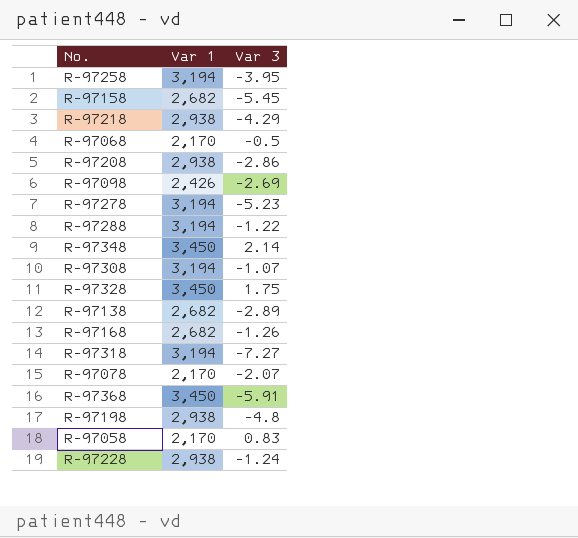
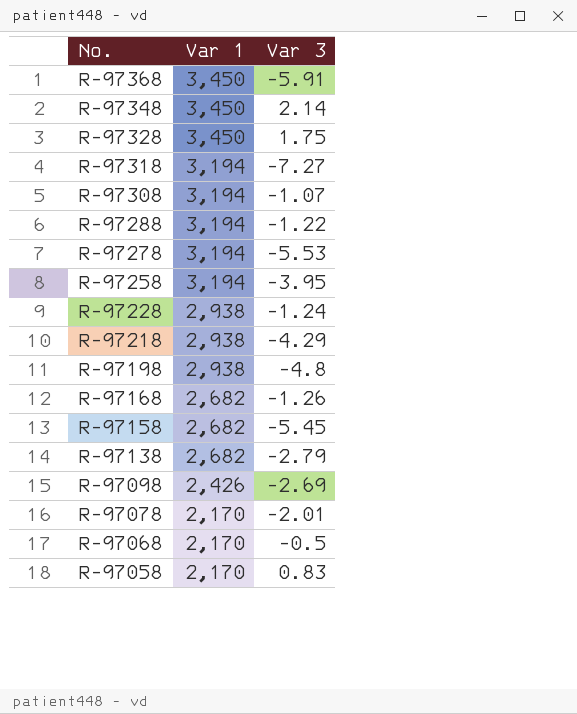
row order: none -> No. descending
row R-97208: 2,938 | -2.86 -> none
R-97278 | Var 3: -5.23 -> -5.53
R-97138 | Var 3: -2.89 -> -2.79
R-97078 | Var 3: -2.07 -> -2.01

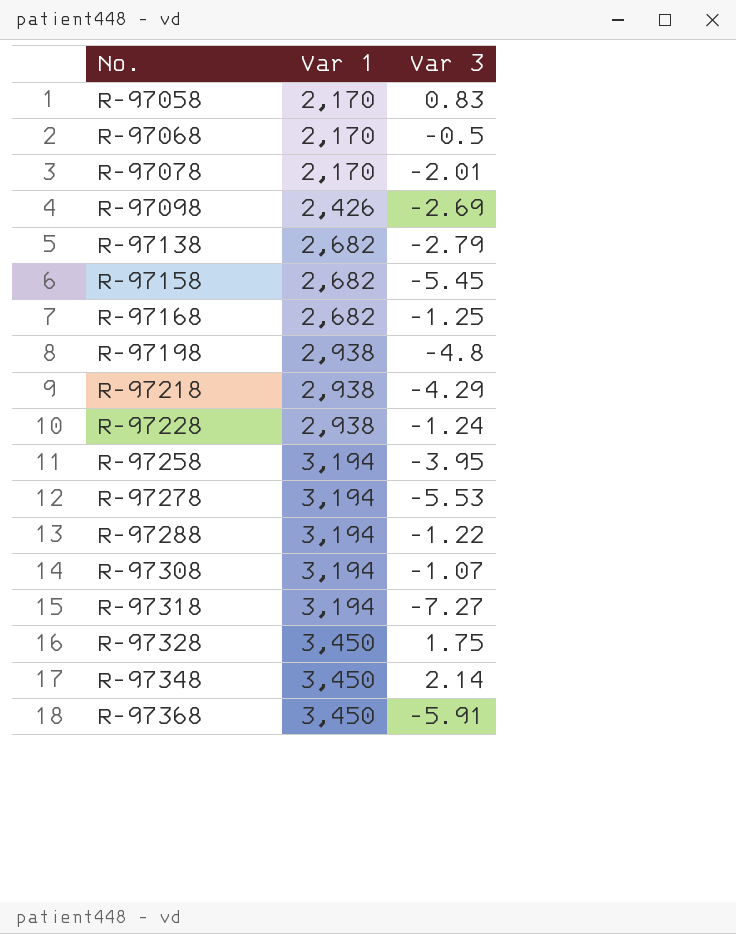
row order: No. descending -> No. ascending
R-97168 | Var 3: -1.26 -> -1.25

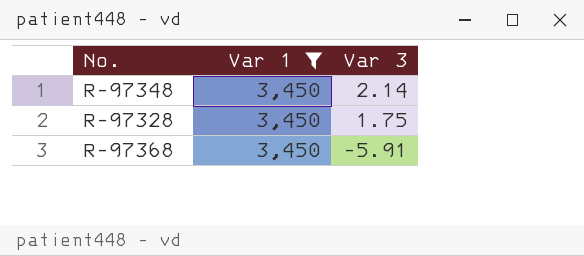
filter: none -> Var 1 = 3,450
row order: No. ascending -> Var 3 descending

